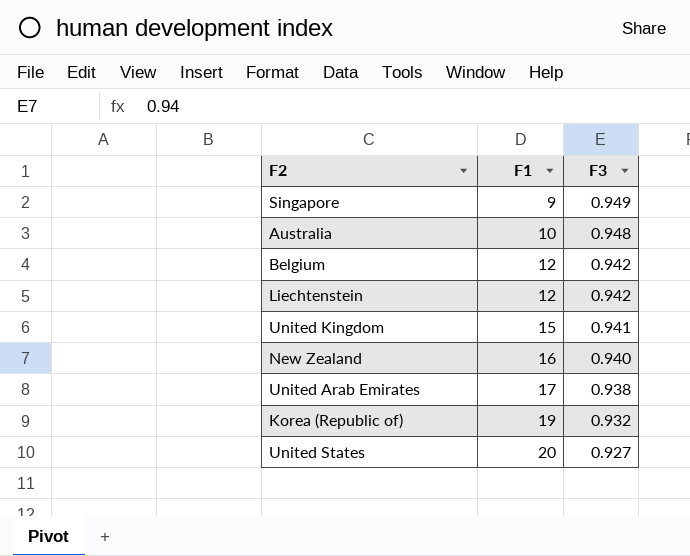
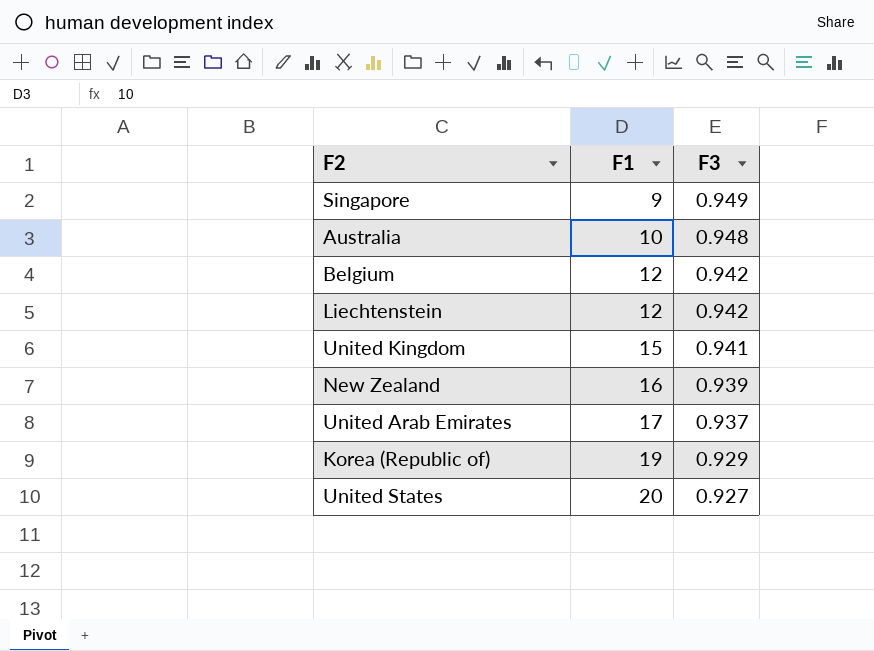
New Zealand | F3: 0.940 -> 0.939
United Arab Emirates | F3: 0.938 -> 0.937
Korea (Republic of) | F3: 0.932 -> 0.929

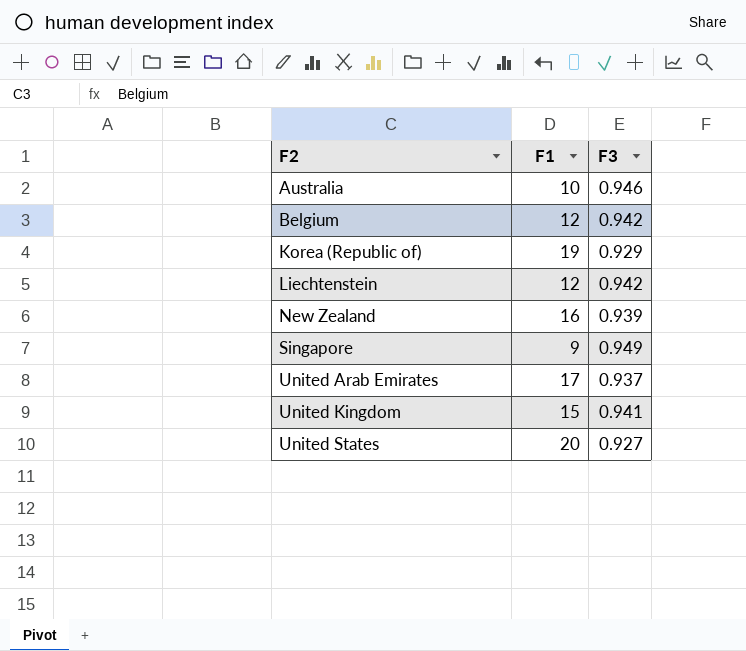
row order: F1 ascending -> F2 ascending
Australia | F3: 0.948 -> 0.946

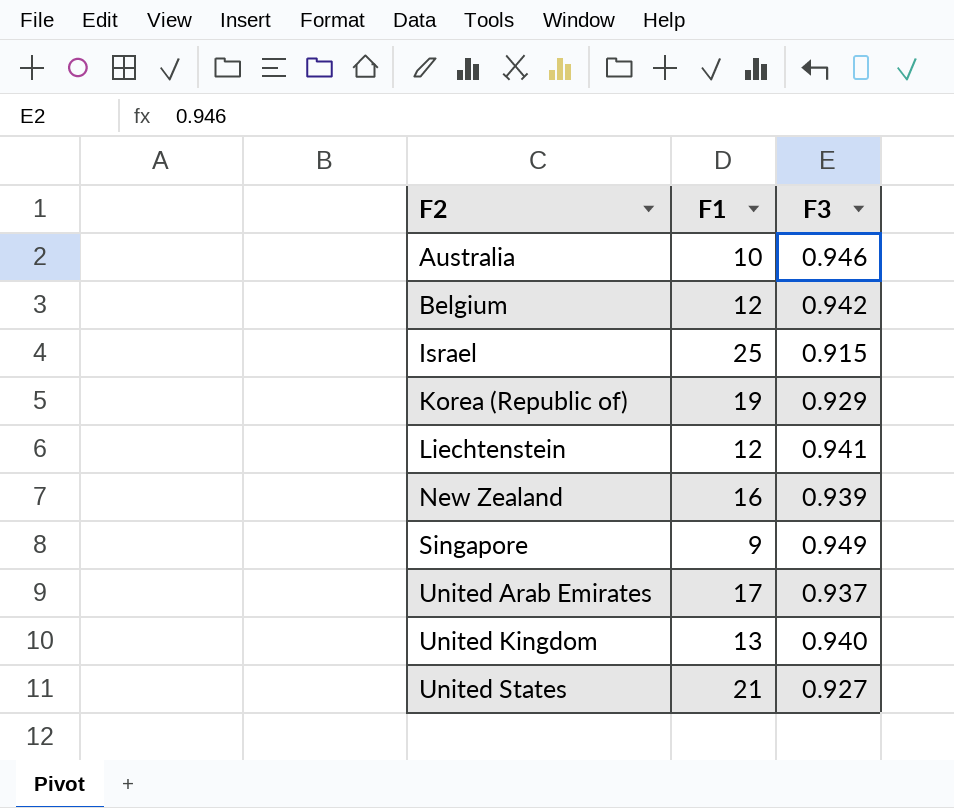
row Israel: none -> 25 | 0.915
Liechtenstein | F3: 0.942 -> 0.941
United Kingdom | F1: 15 -> 13
United Kingdom | F3: 0.941 -> 0.940
United States | F1: 20 -> 21

